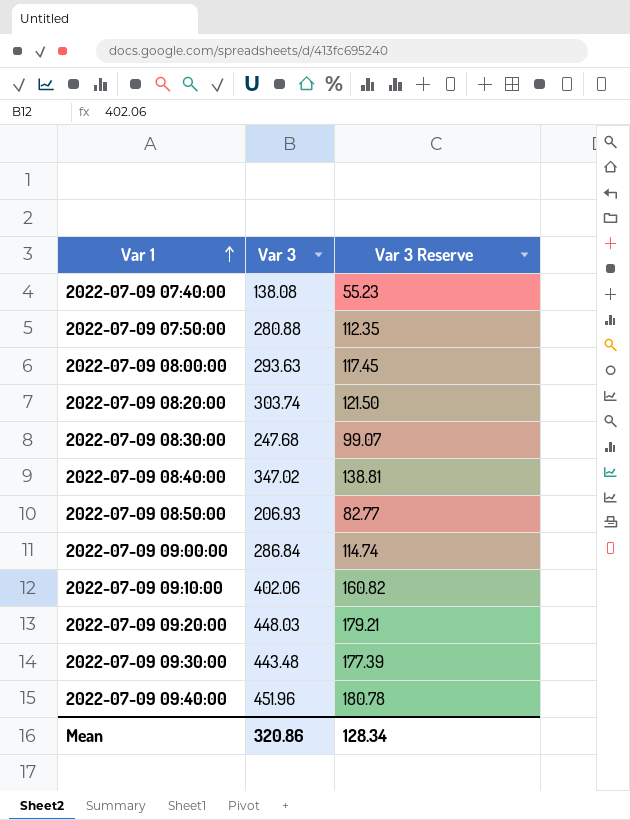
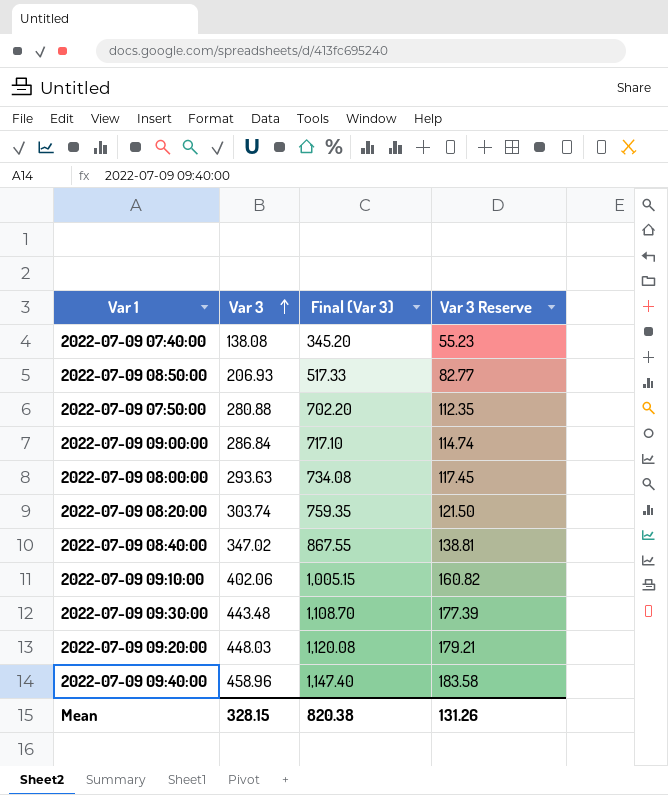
row order: Var 1 ascending -> Var 3 ascending
column Final (Var 3) | formula: none -> [Var 3] * 2.5
row 2022-07-09 08:30:00: 247.68 | 99.07 -> none
2022-07-09 09:40:00 | Var 3: 451.96 -> 458.96
2022-07-09 09:40:00 | Var 3 Reserve: 180.78 -> 183.58
Mean | Var 3: 320.86 -> 328.15
Mean | Var 3 Reserve: 128.34 -> 131.26

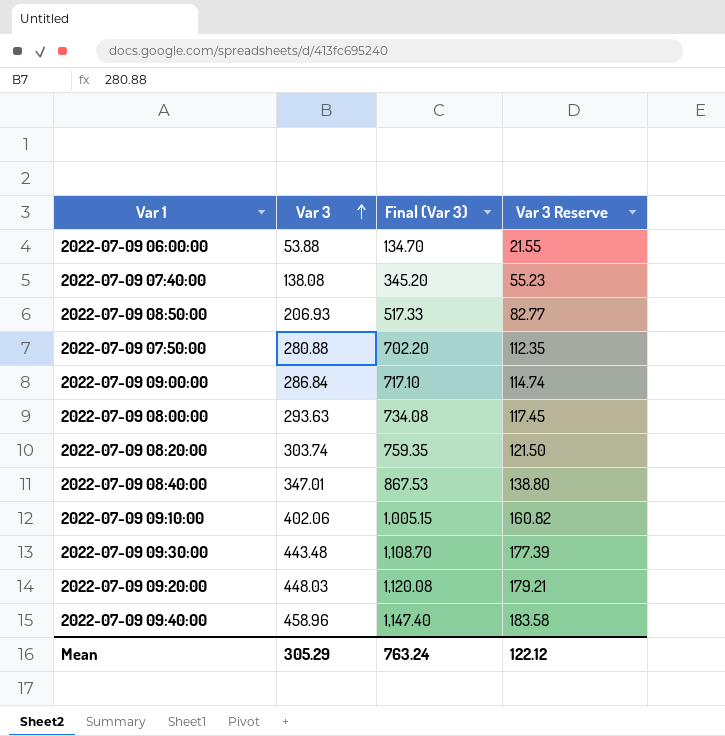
row 2022-07-09 06:00:00: none -> 53.88 | 134.70 | 21.55
2022-07-09 08:40:00 | Var 3: 347.02 -> 347.01
2022-07-09 08:40:00 | Final (Var 3): 867.55 -> 867.53
2022-07-09 08:40:00 | Var 3 Reserve: 138.81 -> 138.80
Mean | Var 3: 328.15 -> 305.29
Mean | Final (Var 3): 820.38 -> 763.24
Mean | Var 3 Reserve: 131.26 -> 122.12

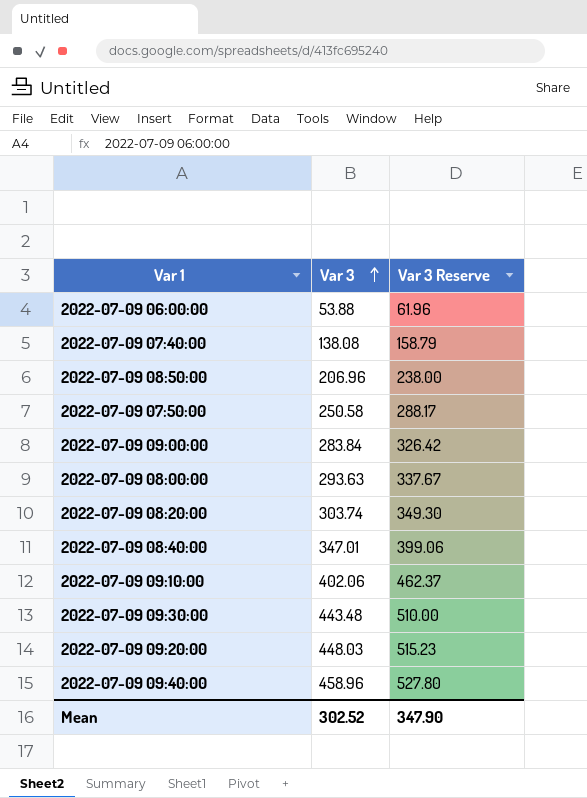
column Final (Var 3) | formula: [Var 3] * 2.5 -> none
column Var 3 Reserve | formula: [Var 3] * 0.4 -> [Var 3] * 1.15
2022-07-09 08:50:00 | Var 3: 206.93 -> 206.96
2022-07-09 07:50:00 | Var 3: 280.88 -> 250.58
2022-07-09 09:00:00 | Var 3: 286.84 -> 283.84
Mean | Var 3: 305.29 -> 302.52
Mean | Var 3 Reserve: 122.12 -> 347.90

